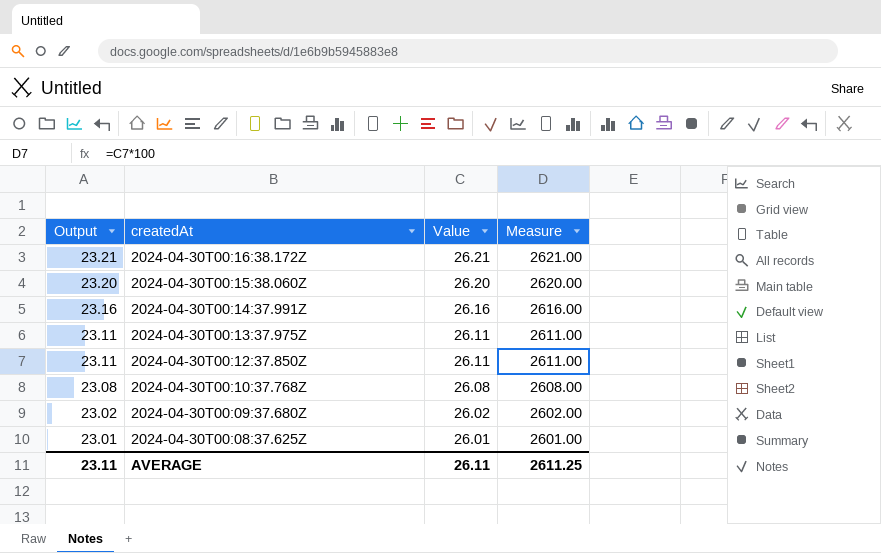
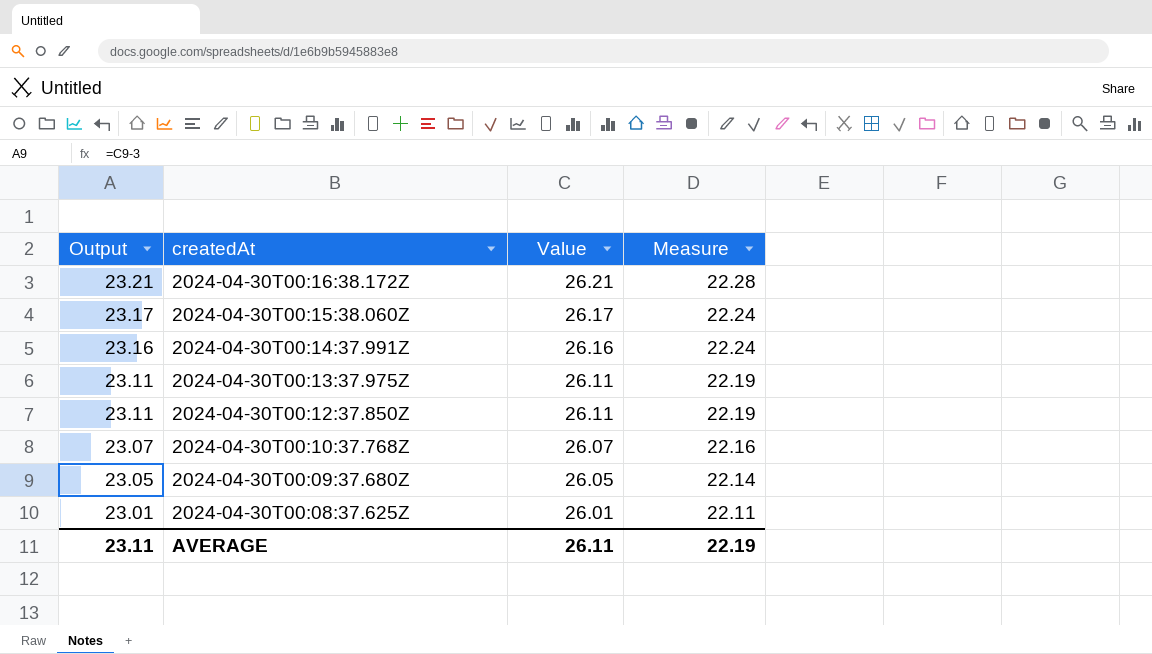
column Measure | formula: [Value] * 100 -> [Value] * 0.85
2024-04-30T00:15:38.060Z | Output: 23.20 -> 23.17
2024-04-30T00:15:38.060Z | Value: 26.20 -> 26.17
2024-04-30T00:10:37.768Z | Output: 23.08 -> 23.07
2024-04-30T00:10:37.768Z | Value: 26.08 -> 26.07
2024-04-30T00:09:37.680Z | Output: 23.02 -> 23.05
2024-04-30T00:09:37.680Z | Value: 26.02 -> 26.05
AVERAGE | Measure: 2611.25 -> 22.19

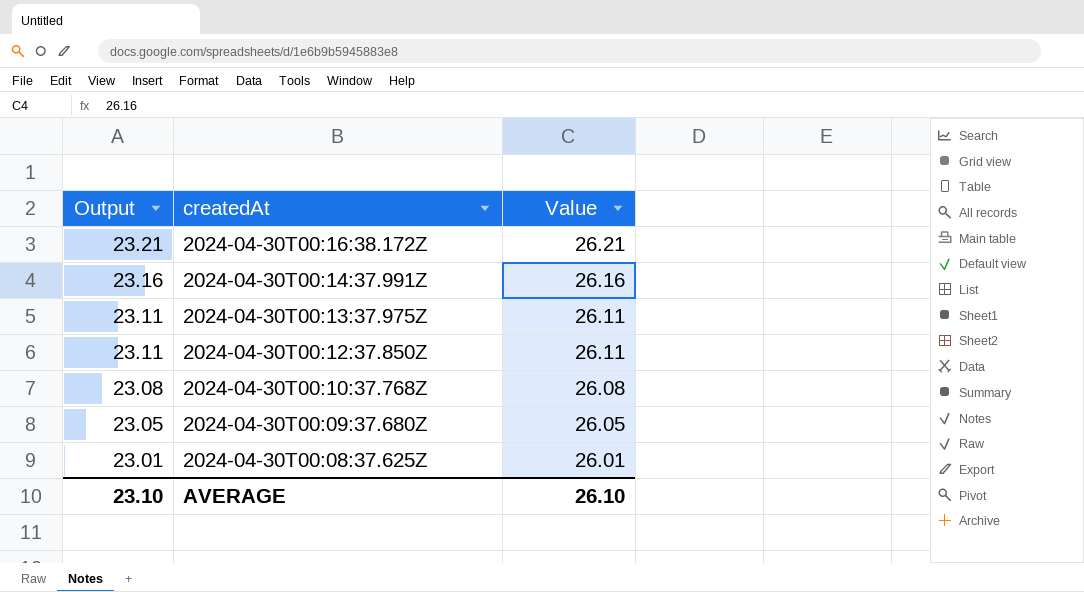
column Measure | formula: [Value] * 0.85 -> none
row 2024-04-30T00:15:38.060Z: 23.17 | 26.17 | 22.24 -> none
2024-04-30T00:10:37.768Z | Output: 23.07 -> 23.08
2024-04-30T00:10:37.768Z | Value: 26.07 -> 26.08
AVERAGE | Output: 23.11 -> 23.10
AVERAGE | Value: 26.11 -> 26.10

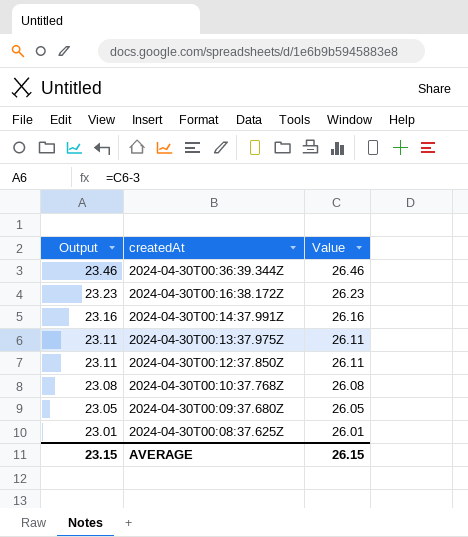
row 2024-04-30T00:36:39.344Z: none -> 23.46 | 26.46
2024-04-30T00:16:38.172Z | Output: 23.21 -> 23.23
2024-04-30T00:16:38.172Z | Value: 26.21 -> 26.23
AVERAGE | Output: 23.10 -> 23.15
AVERAGE | Value: 26.10 -> 26.15

